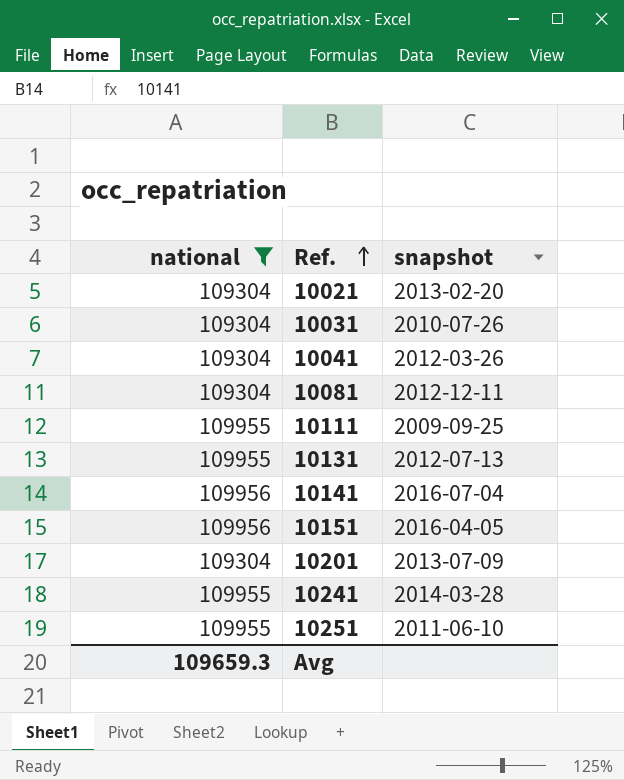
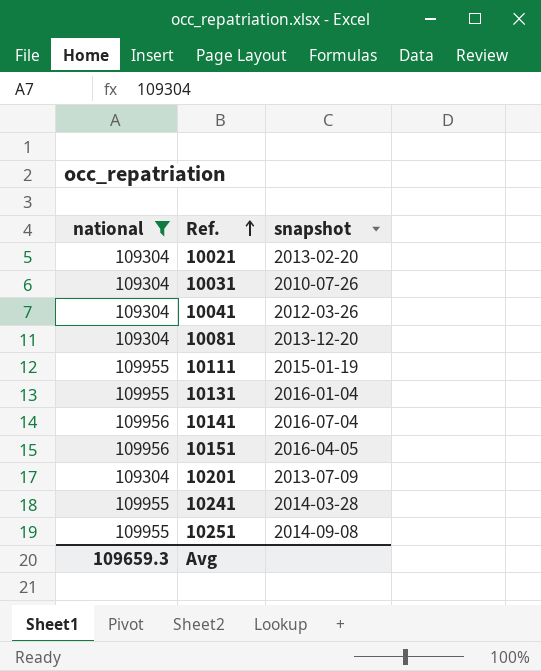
10081 | snapshot: 2012-12-11 -> 2013-12-20
10111 | snapshot: 2009-09-25 -> 2015-01-19
10131 | snapshot: 2012-07-13 -> 2016-01-04
10251 | snapshot: 2011-06-10 -> 2014-09-08

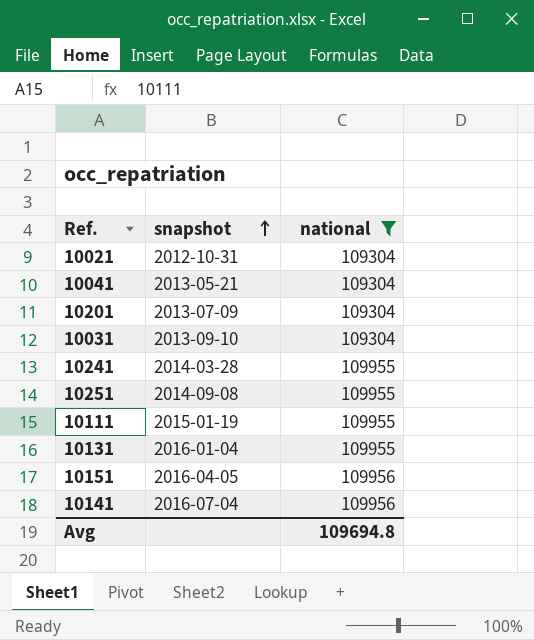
row order: Ref. ascending -> snapshot ascending
column national | position: 1 -> 3
row 10081: 109304 | 2013-12-20 -> none
10021 | snapshot: 2013-02-20 -> 2012-10-31
10041 | snapshot: 2012-03-26 -> 2013-05-21
10031 | snapshot: 2010-07-26 -> 2013-09-10
Avg | national: 109659.3 -> 109694.8

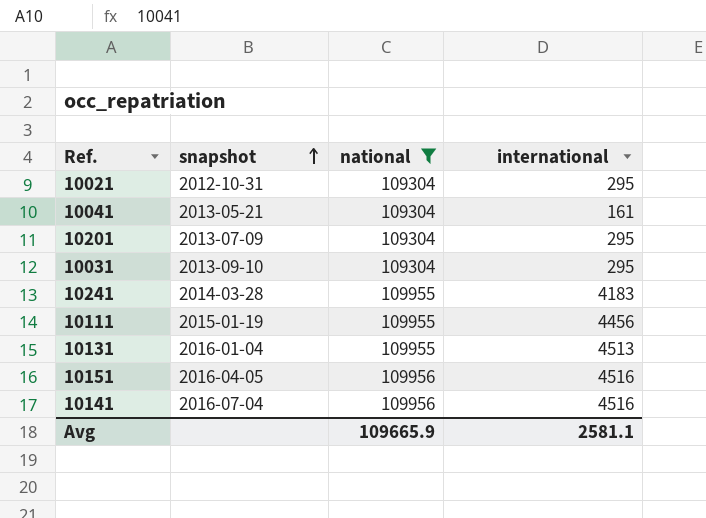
column international | position: none -> 4
row 10251: 2014-09-08 | 109955 -> none
Avg | national: 109694.8 -> 109665.9

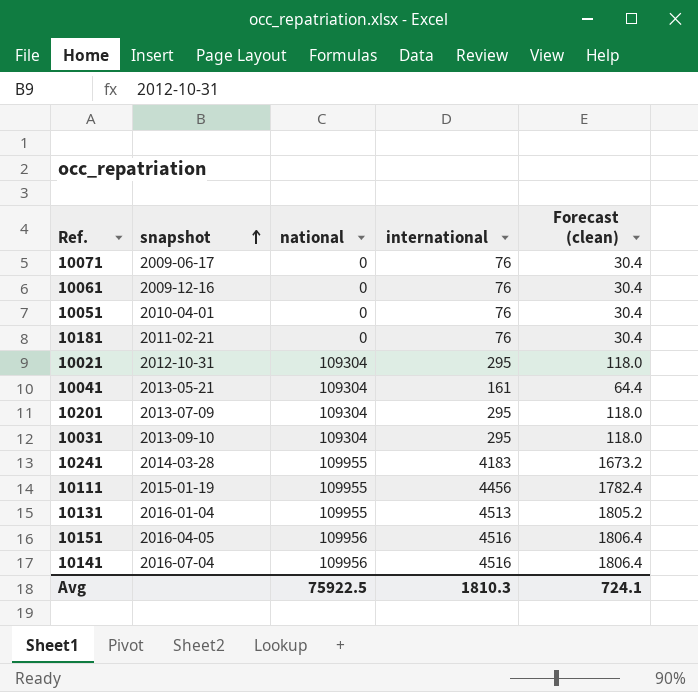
filter: national != 0 -> none
column Forecast (clean) | formula: none -> [international] * 0.4
Avg | national: 109665.9 -> 75922.5
Avg | international: 2581.1 -> 1810.3

